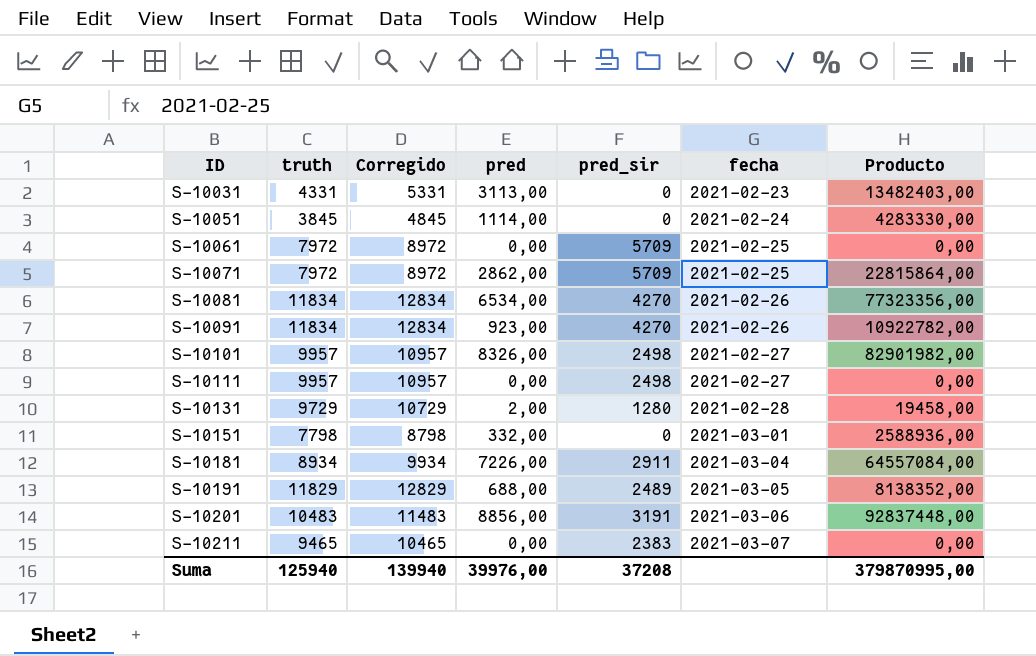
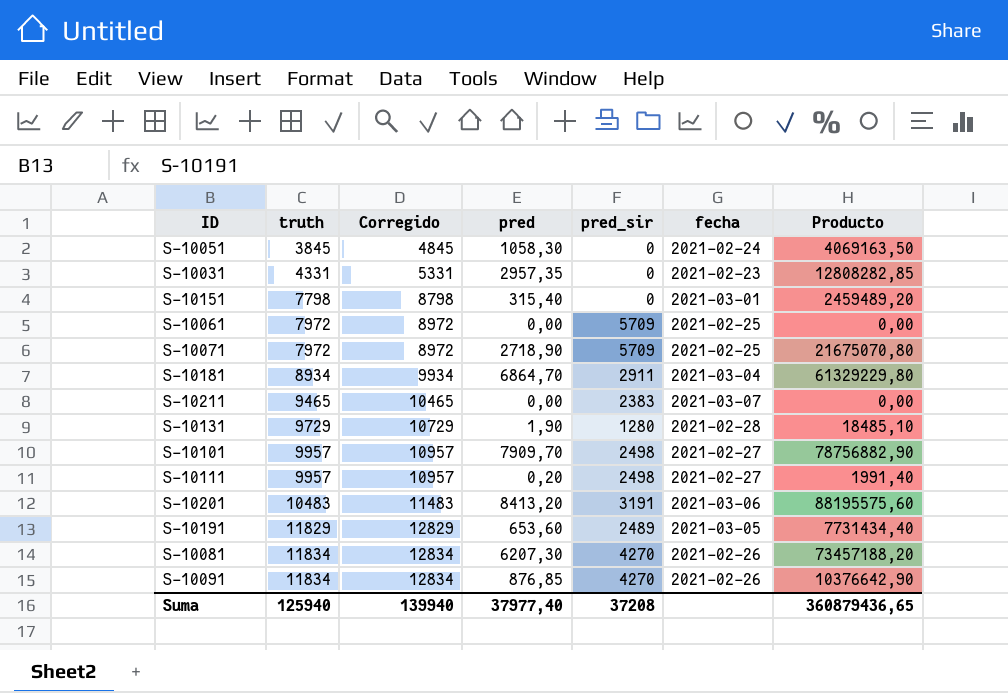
row order: ID ascending -> truth ascending
S-10051 | pred: 1114,00 -> 1058,30
S-10051 | Producto: 4283330,00 -> 4069163,50
S-10031 | pred: 3113,00 -> 2957,35
S-10031 | Producto: 13482403,00 -> 12808282,85
S-10151 | pred: 332,00 -> 315,40
S-10151 | Producto: 2588936,00 -> 2459489,20
S-10071 | pred: 2862,00 -> 2718,90
S-10071 | Producto: 22815864,00 -> 21675070,80
S-10181 | pred: 7226,00 -> 6864,70
S-10181 | Producto: 64557084,00 -> 61329229,80
S-10131 | pred: 2,00 -> 1,90
S-10131 | Producto: 19458,00 -> 18485,10
S-10101 | pred: 8326,00 -> 7909,70
S-10101 | Producto: 82901982,00 -> 78756882,90
S-10111 | pred: 0,00 -> 0,20
S-10111 | Producto: 0,00 -> 1991,40
S-10201 | pred: 8856,00 -> 8413,20
S-10201 | Producto: 92837448,00 -> 88195575,60
S-10191 | pred: 688,00 -> 653,60
S-10191 | Producto: 8138352,00 -> 7731434,40
S-10081 | pred: 6534,00 -> 6207,30
S-10081 | Producto: 77323356,00 -> 73457188,20
S-10091 | pred: 923,00 -> 876,85
S-10091 | Producto: 10922782,00 -> 10376642,90
Suma | pred: 39976,00 -> 37977,40
Suma | Producto: 379870995,00 -> 360879436,65

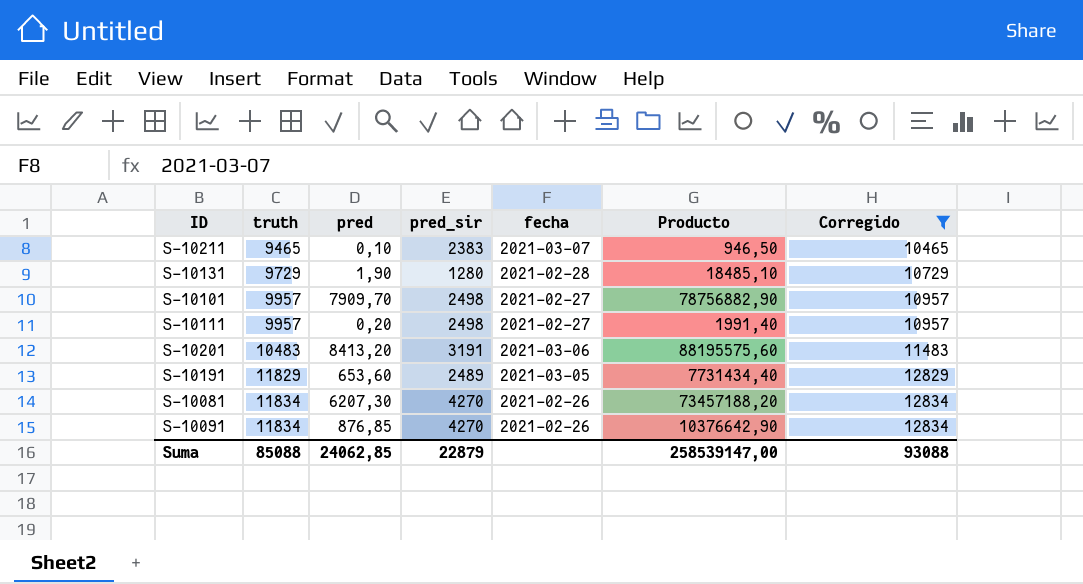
filter: none -> Corregido >= 10465
column Corregido | position: 3 -> 7
S-10211 | pred: 0,00 -> 0,10
S-10211 | Producto: 0,00 -> 946,50
Suma | truth: 125940 -> 85088
Suma | pred: 37977,40 -> 24062,85
Suma | pred_sir: 37208 -> 22879
Suma | Producto: 360879436,65 -> 258539147,00
Suma | Corregido: 139940 -> 93088

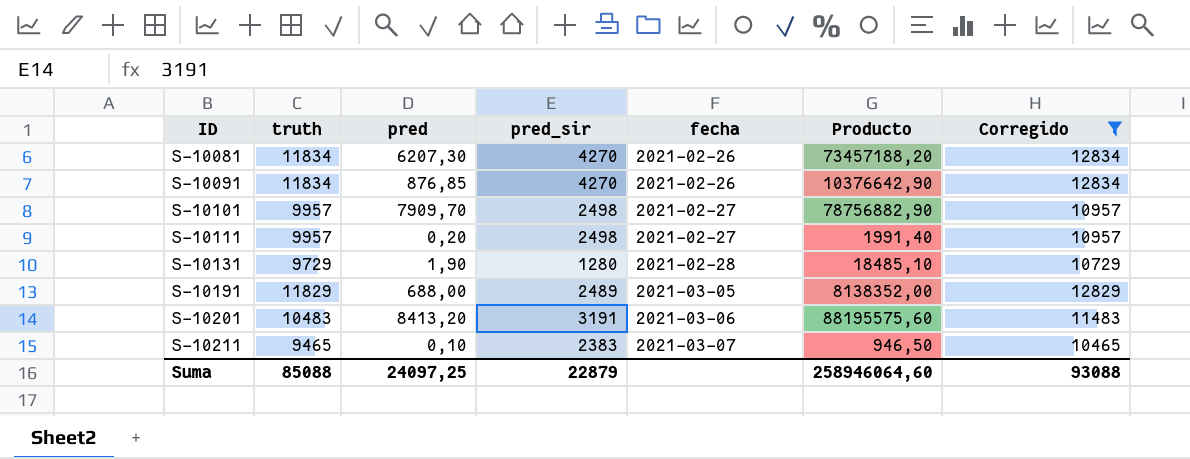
row order: truth ascending -> ID ascending
S-10191 | pred: 653,60 -> 688,00
S-10191 | Producto: 7731434,40 -> 8138352,00
Suma | pred: 24062,85 -> 24097,25
Suma | Producto: 258539147,00 -> 258946064,60

